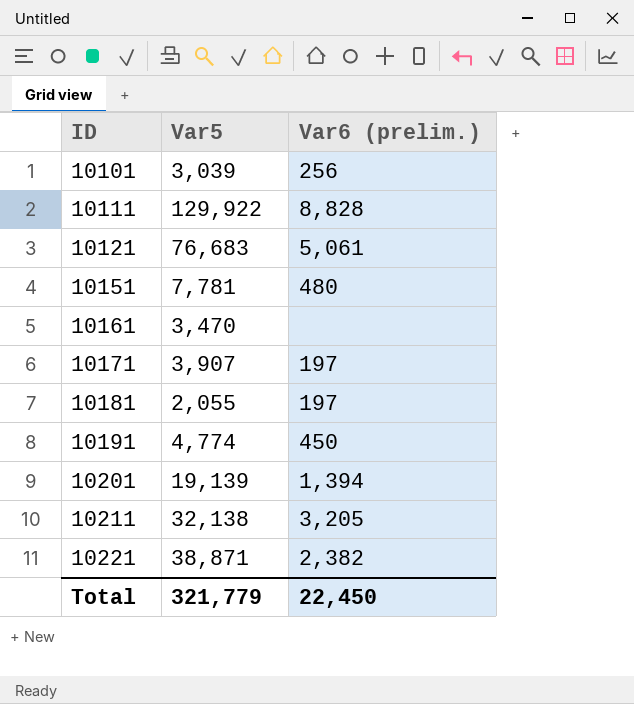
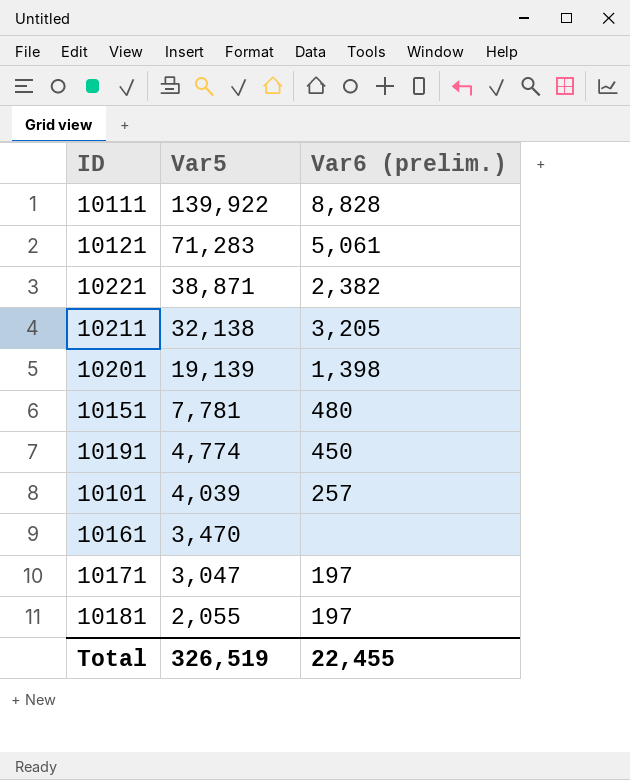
row order: ID ascending -> Var5 descending
10111 | Var5: 129,922 -> 139,922
10121 | Var5: 76,683 -> 71,283
10201 | Var6 (prelim.): 1,394 -> 1,398
10101 | Var5: 3,039 -> 4,039
10101 | Var6 (prelim.): 256 -> 257
10171 | Var5: 3,907 -> 3,047
Total | Var5: 321,779 -> 326,519
Total | Var6 (prelim.): 22,450 -> 22,455

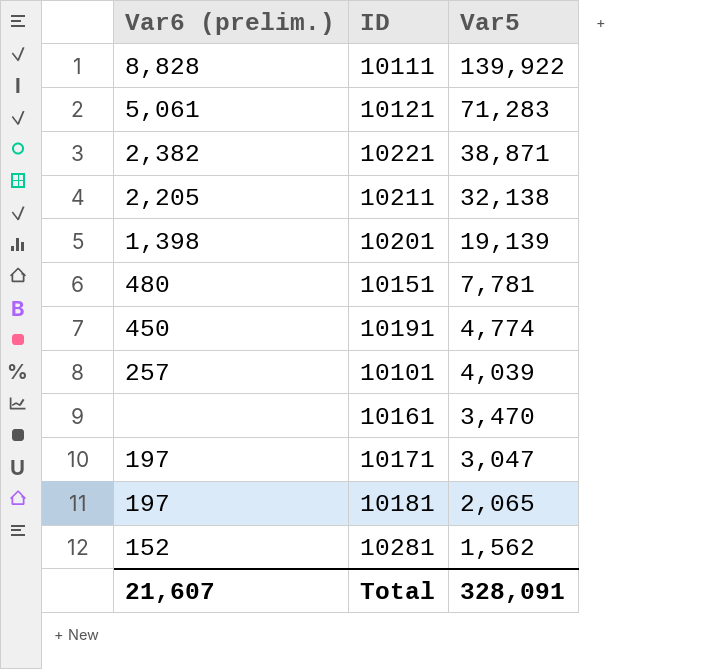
column Var6 (prelim.) | position: 3 -> 1
10211 | Var6 (prelim.): 3,205 -> 2,205
10181 | Var5: 2,055 -> 2,065
row 10281: none -> 152 | 1,562
Total | Var6 (prelim.): 22,455 -> 21,607
Total | Var5: 326,519 -> 328,091

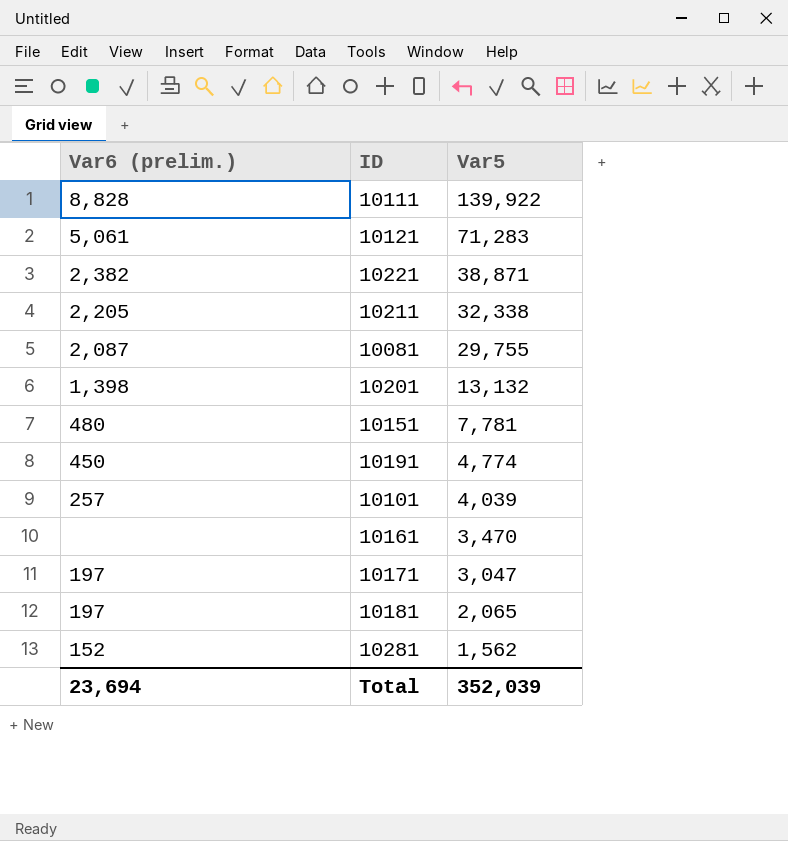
10211 | Var5: 32,138 -> 32,338
row 10081: none -> 2,087 | 29,755
10201 | Var5: 19,139 -> 13,132
Total | Var6 (prelim.): 21,607 -> 23,694
Total | Var5: 328,091 -> 352,039

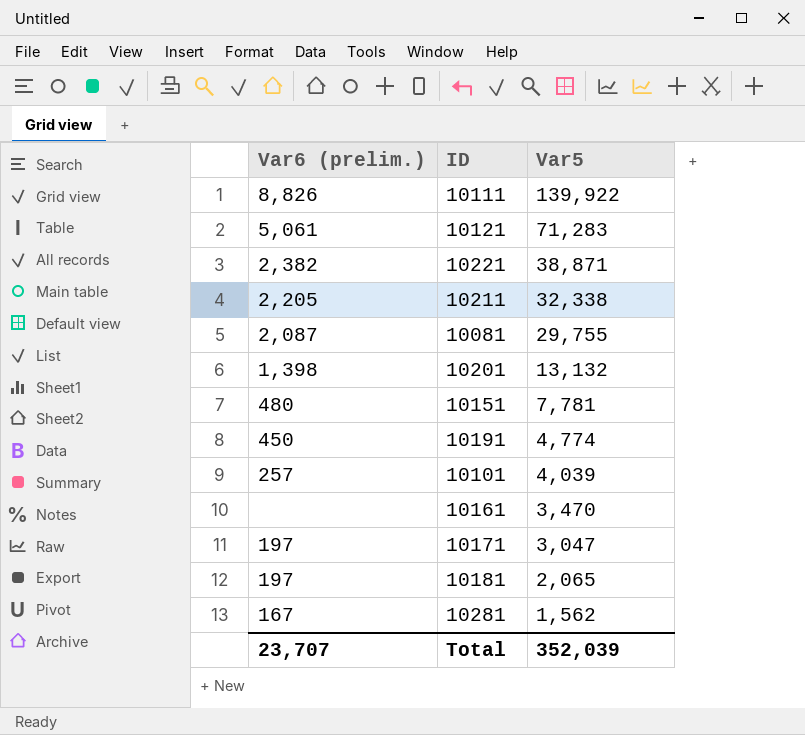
10111 | Var6 (prelim.): 8,828 -> 8,826
10281 | Var6 (prelim.): 152 -> 167
Total | Var6 (prelim.): 23,694 -> 23,707

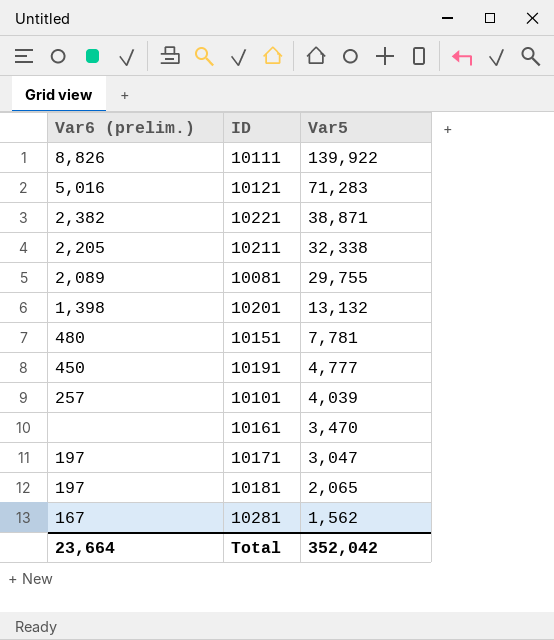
10121 | Var6 (prelim.): 5,061 -> 5,016
10081 | Var6 (prelim.): 2,087 -> 2,089
10191 | Var5: 4,774 -> 4,777
Total | Var6 (prelim.): 23,707 -> 23,664
Total | Var5: 352,039 -> 352,042

